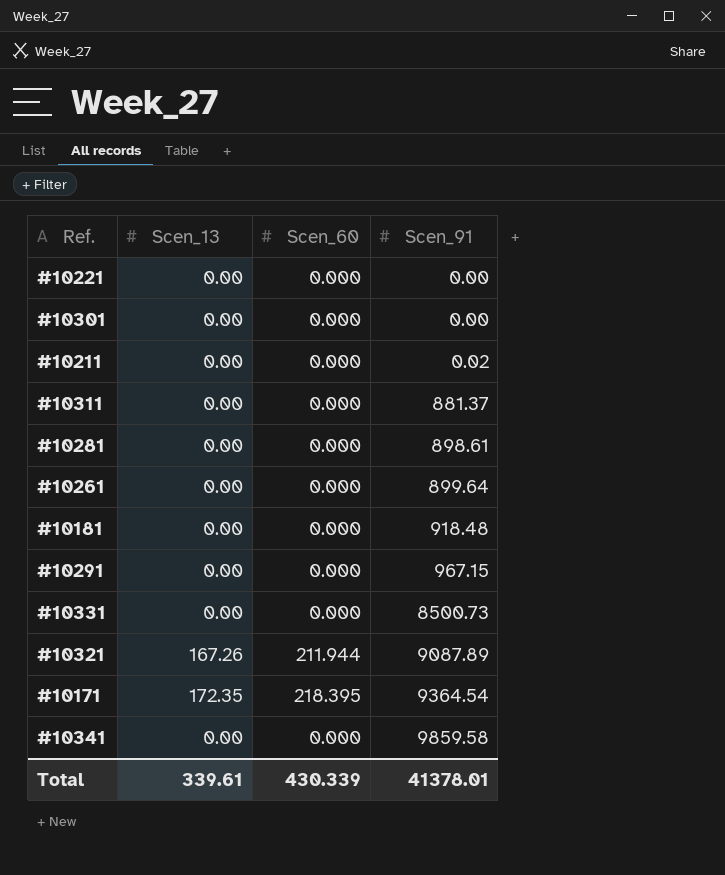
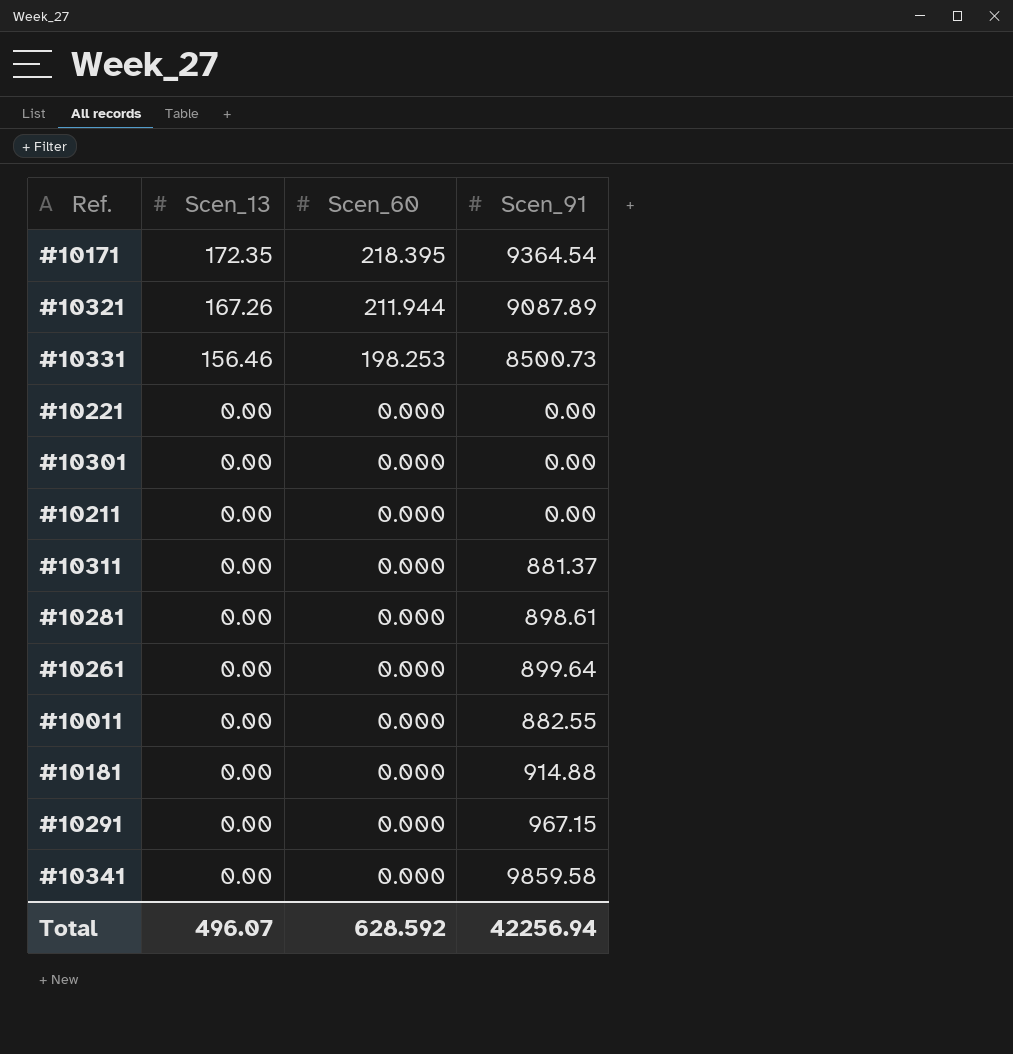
row order: Scen_91 ascending -> Scen_13 descending
#10331 | Scen_13: 0.00 -> 156.46
#10331 | Scen_60: 0.000 -> 198.253
#10211 | Scen_91: 0.02 -> 0.00
row #10011: none -> 0.00 | 0.000 | 882.55
#10181 | Scen_91: 918.48 -> 914.88
Total | Scen_13: 339.61 -> 496.07
Total | Scen_60: 430.339 -> 628.592
Total | Scen_91: 41378.01 -> 42256.94

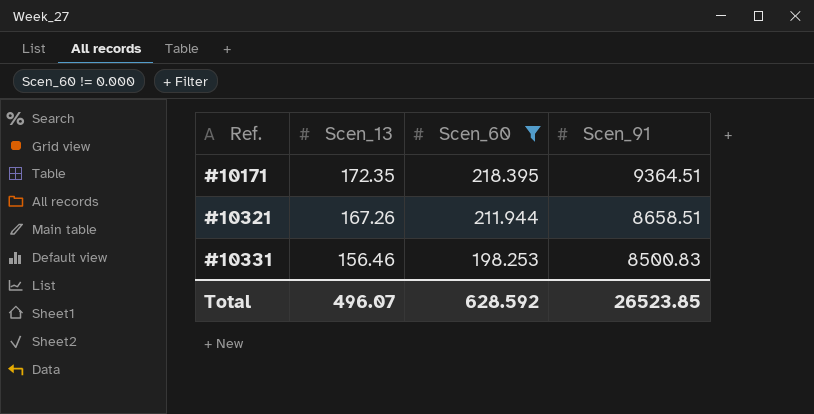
filter: none -> Scen_60 != 0.000
#10171 | Scen_91: 9364.54 -> 9364.51
#10321 | Scen_91: 9087.89 -> 8658.51
#10331 | Scen_91: 8500.73 -> 8500.83
Total | Scen_91: 42256.94 -> 26523.85

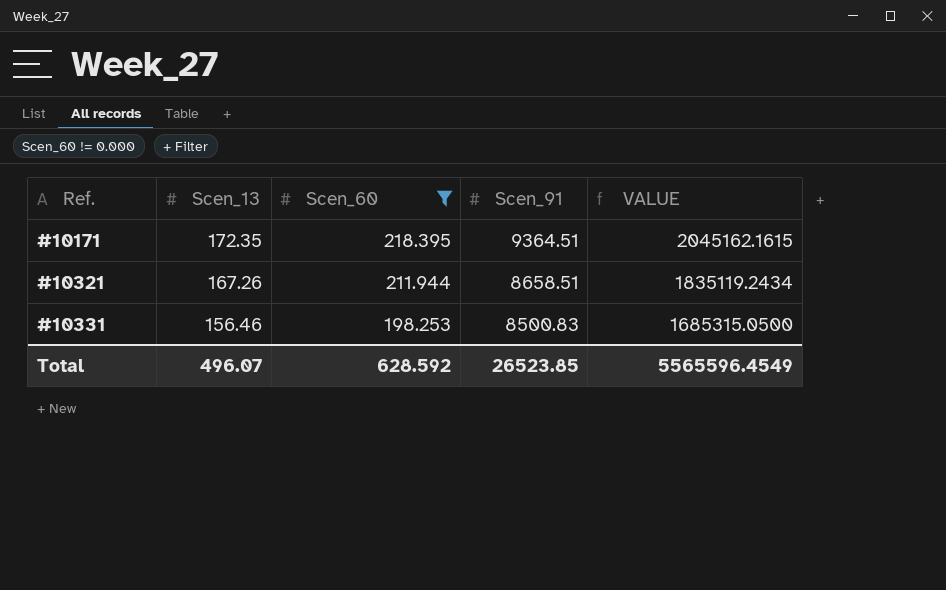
column VALUE | formula: none -> [Scen_60] * [Scen_91]

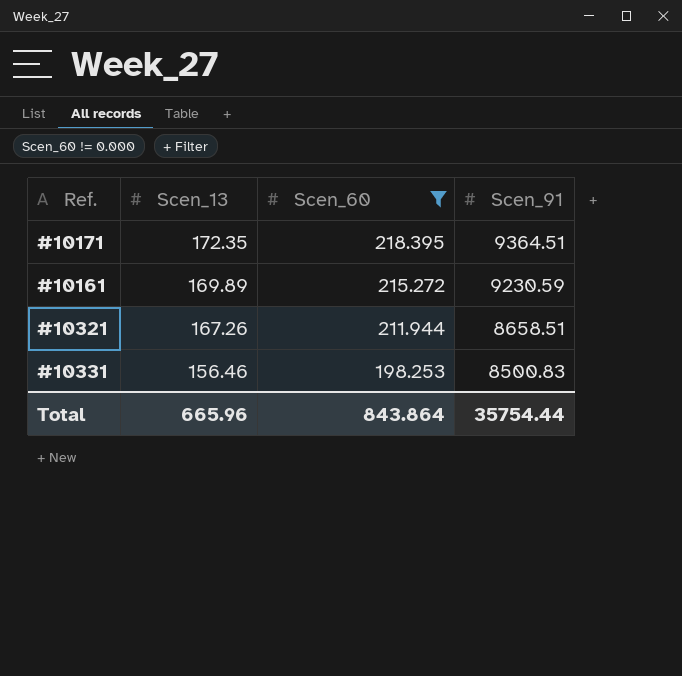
column VALUE | formula: [Scen_60] * [Scen_91] -> none
row #10161: none -> 169.89 | 215.272 | 9230.59
Total | Scen_13: 496.07 -> 665.96
Total | Scen_60: 628.592 -> 843.864
Total | Scen_91: 26523.85 -> 35754.44

